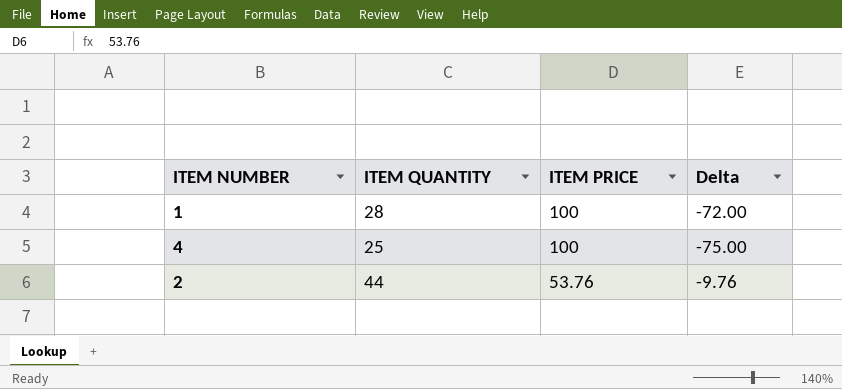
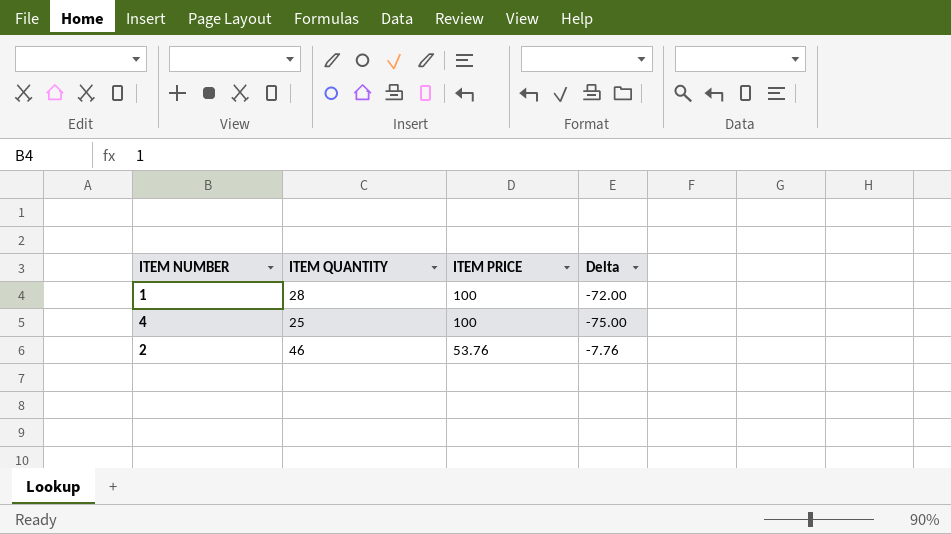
2 | ITEM QUANTITY: 44 -> 46
2 | Delta: -9.76 -> -7.76

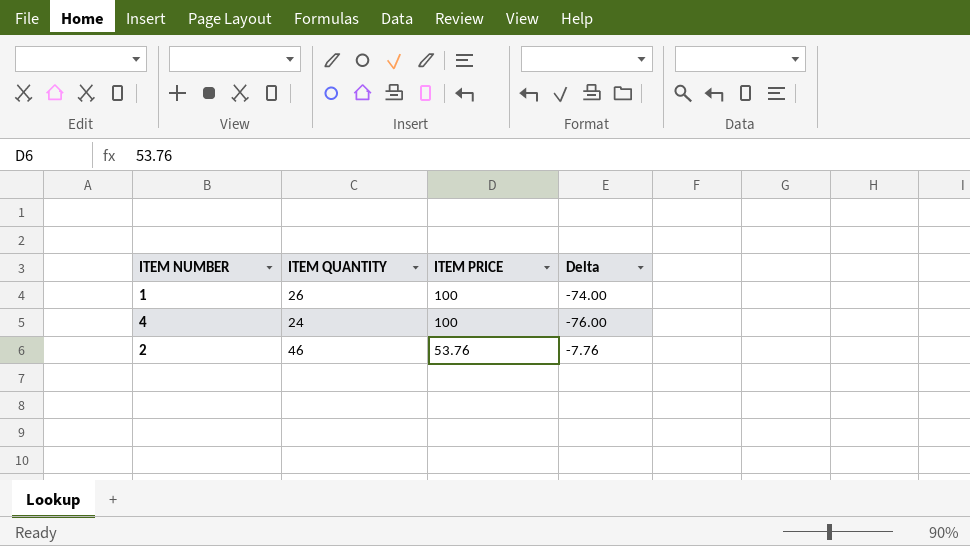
1 | ITEM QUANTITY: 28 -> 26
1 | Delta: -72.00 -> -74.00
4 | ITEM QUANTITY: 25 -> 24
4 | Delta: -75.00 -> -76.00

